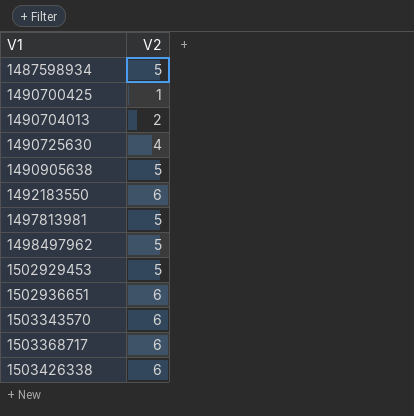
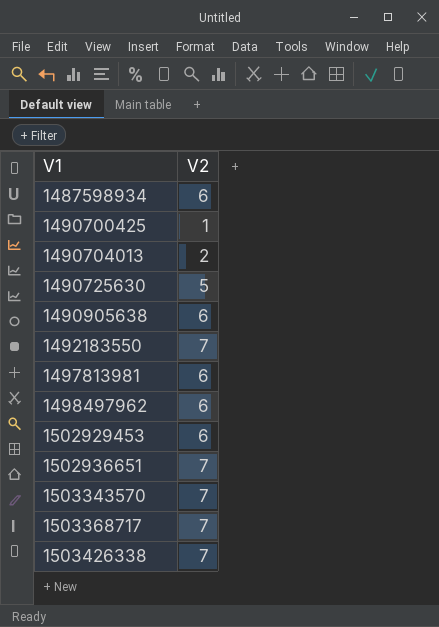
1487598934 | V2: 5 -> 6
1490725630 | V2: 4 -> 5
1490905638 | V2: 5 -> 6
1492183550 | V2: 6 -> 7
1497813981 | V2: 5 -> 6
1498497962 | V2: 5 -> 6
1502929453 | V2: 5 -> 6
1502936651 | V2: 6 -> 7
1503343570 | V2: 6 -> 7
1503368717 | V2: 6 -> 7
1503426338 | V2: 6 -> 7

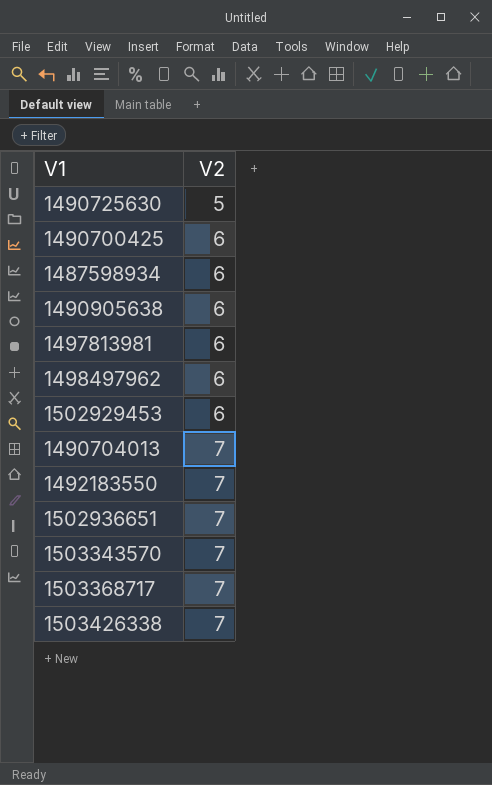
row order: V1 ascending -> V2 ascending
1490700425 | V2: 1 -> 6
1490704013 | V2: 2 -> 7

